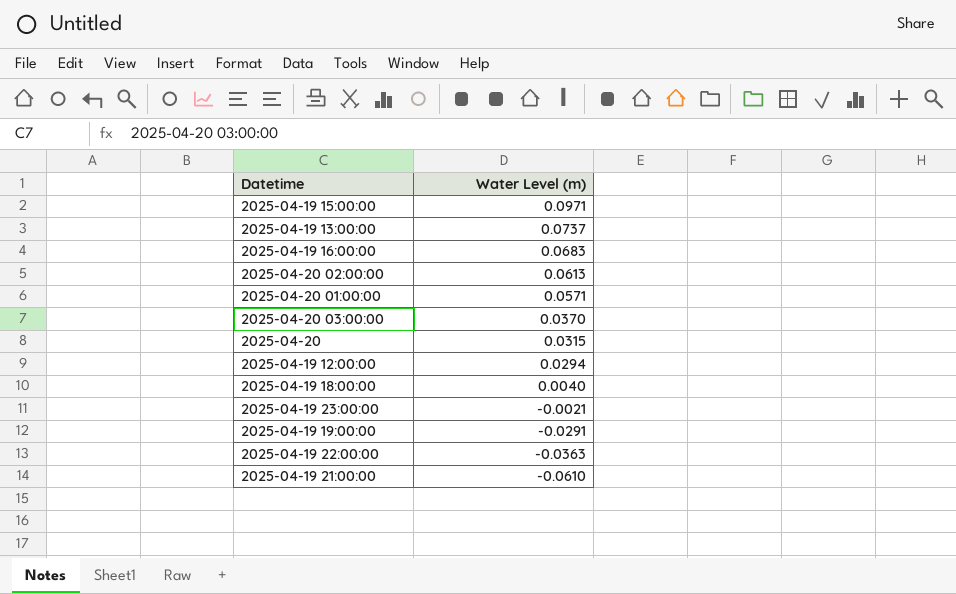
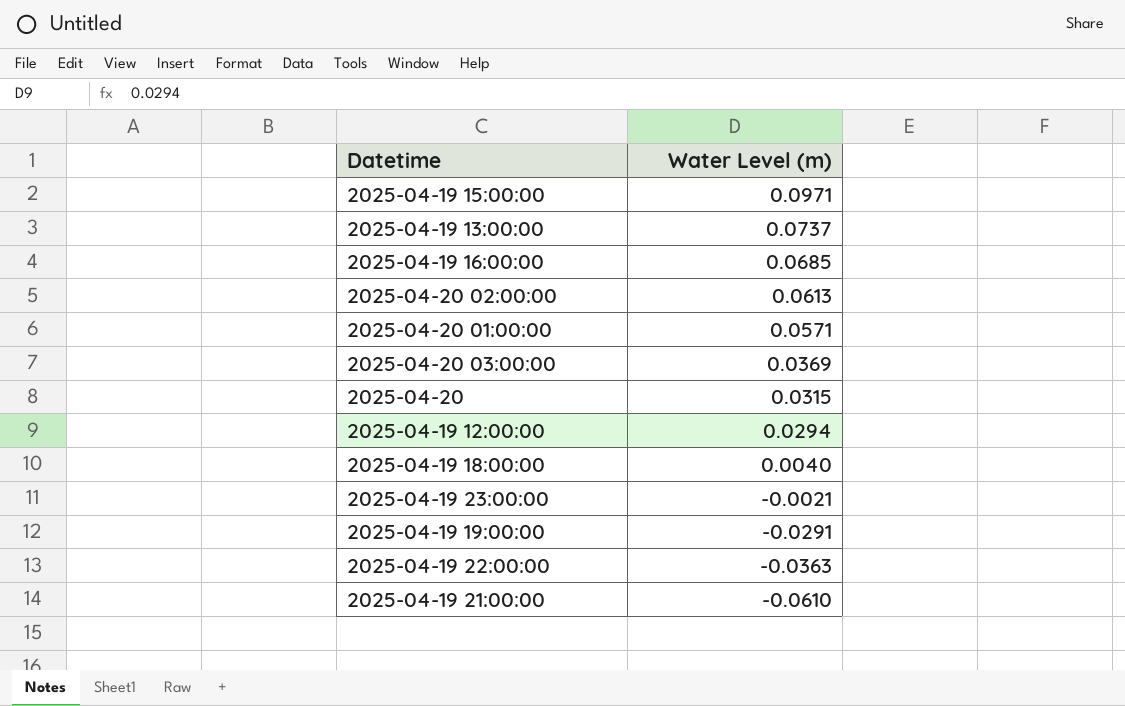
2025-04-19 16:00:00 | Water Level (m): 0.0683 -> 0.0685
2025-04-20 03:00:00 | Water Level (m): 0.0370 -> 0.0369

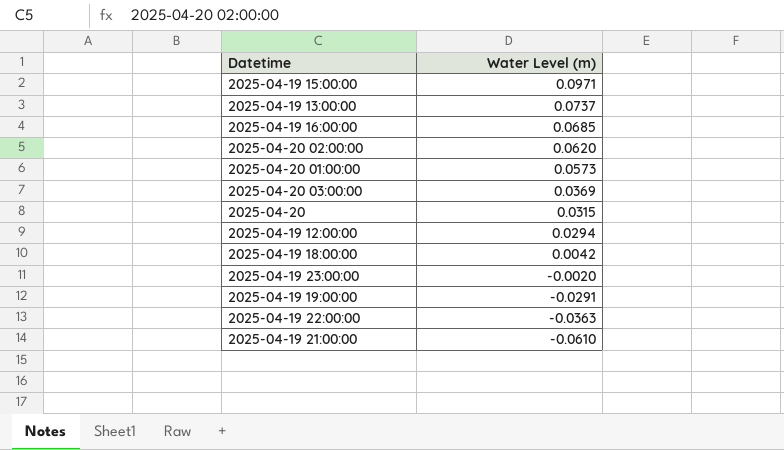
2025-04-20 02:00:00 | Water Level (m): 0.0613 -> 0.0620
2025-04-20 01:00:00 | Water Level (m): 0.0571 -> 0.0573
2025-04-19 18:00:00 | Water Level (m): 0.0040 -> 0.0042
2025-04-19 23:00:00 | Water Level (m): -0.0021 -> -0.0020

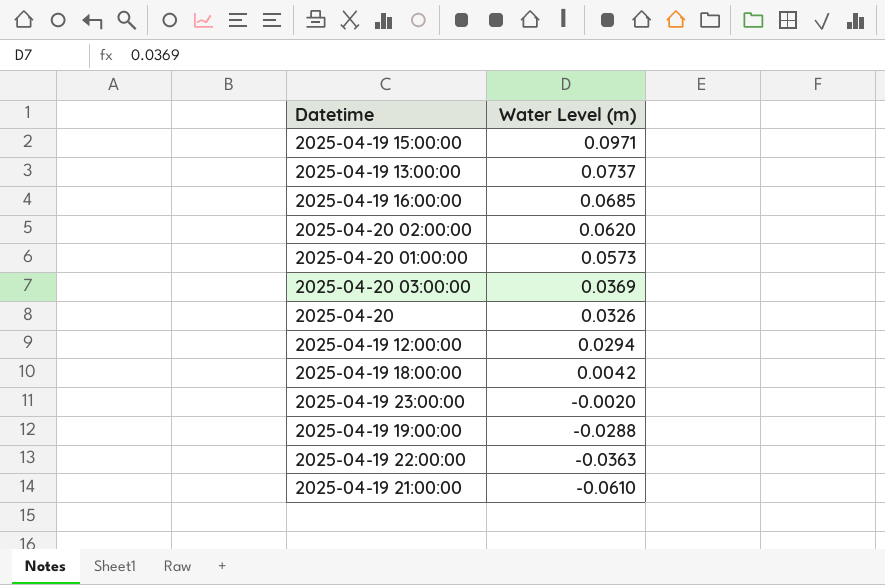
2025-04-20 | Water Level (m): 0.0315 -> 0.0326
2025-04-19 19:00:00 | Water Level (m): -0.0291 -> -0.0288

